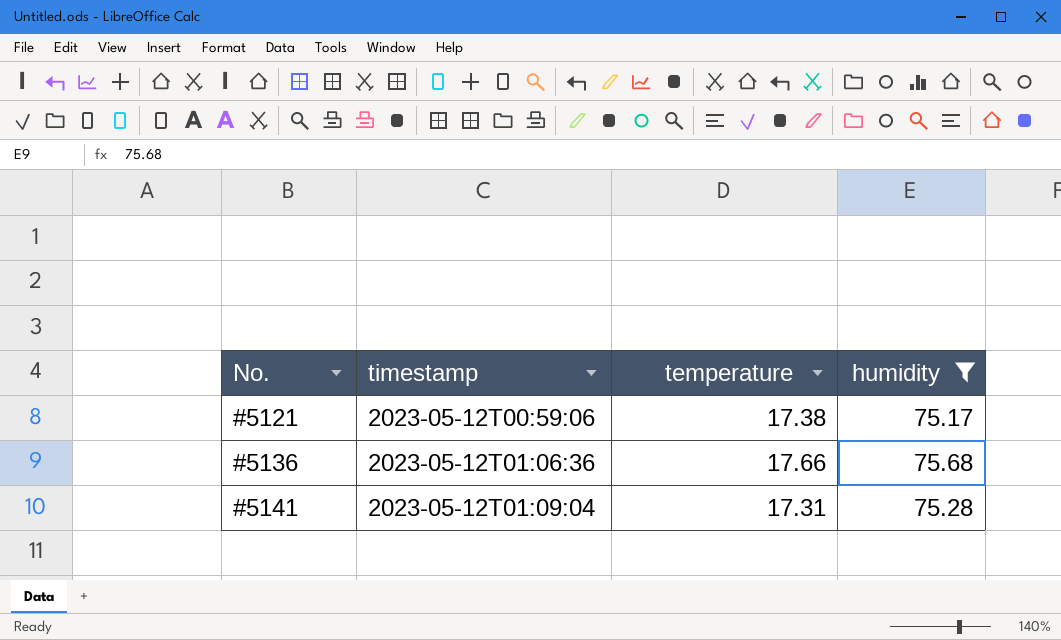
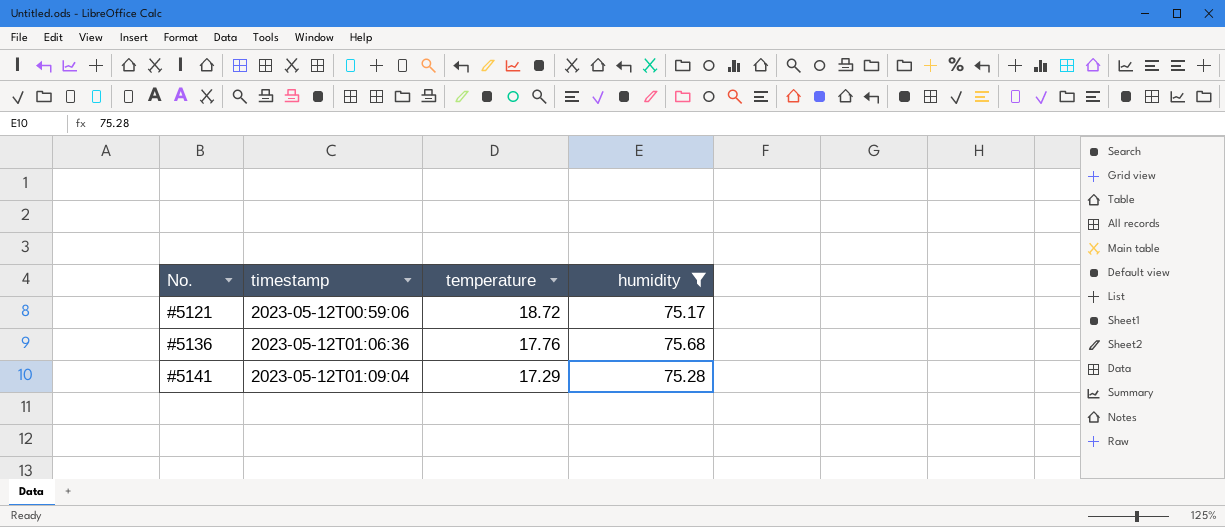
#5121 | temperature: 17.38 -> 18.72
#5136 | temperature: 17.66 -> 17.76
#5141 | temperature: 17.31 -> 17.29

